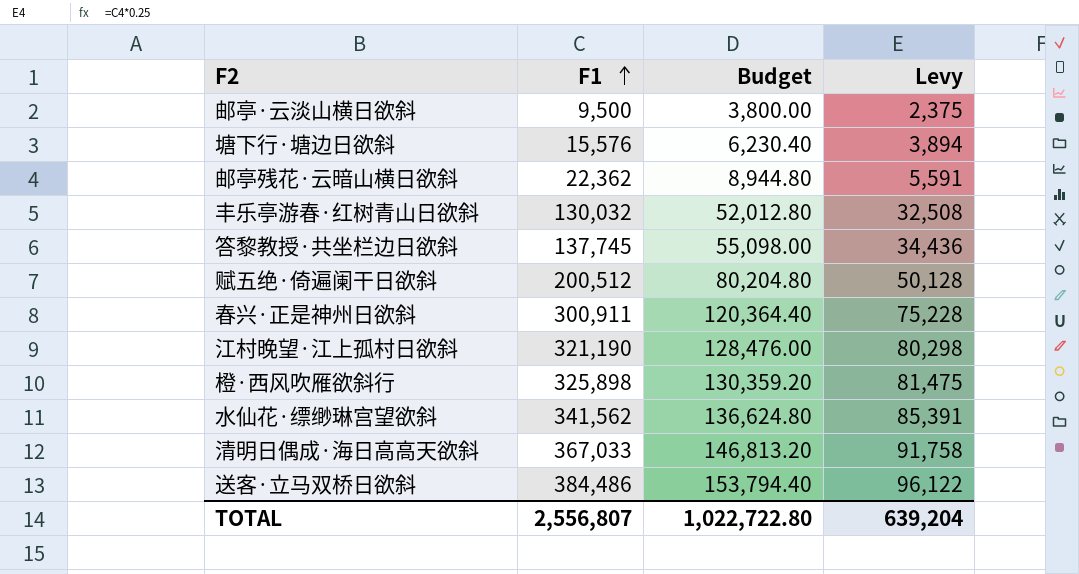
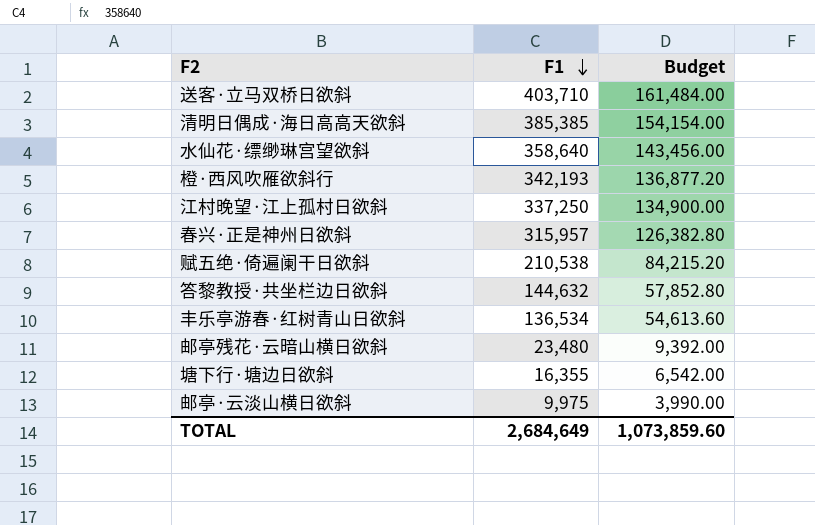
row order: F1 ascending -> F1 descending
column Levy | formula: [F1] * 0.25 -> none
送客·立马双桥日欲斜 | F1: 384,486 -> 403,710
送客·立马双桥日欲斜 | Budget: 153,794.40 -> 161,484.00
清明日偶成·海日高高天欲斜 | F1: 367,033 -> 385,385
清明日偶成·海日高高天欲斜 | Budget: 146,813.20 -> 154,154.00
水仙花·缥缈琳宫望欲斜 | F1: 341,562 -> 358,640
水仙花·缥缈琳宫望欲斜 | Budget: 136,624.80 -> 143,456.00
橙·西风吹雁欲斜行 | F1: 325,898 -> 342,193
橙·西风吹雁欲斜行 | Budget: 130,359.20 -> 136,877.20
江村晚望·江上孤村日欲斜 | F1: 321,190 -> 337,250
江村晚望·江上孤村日欲斜 | Budget: 128,476.00 -> 134,900.00
春兴·正是神州日欲斜 | F1: 300,911 -> 315,957
春兴·正是神州日欲斜 | Budget: 120,364.40 -> 126,382.80
赋五绝·倚遍阑干日欲斜 | F1: 200,512 -> 210,538
赋五绝·倚遍阑干日欲斜 | Budget: 80,204.80 -> 84,215.20
答黎教授·共坐栏边日欲斜 | F1: 137,745 -> 144,632
答黎教授·共坐栏边日欲斜 | Budget: 55,098.00 -> 57,852.80
丰乐亭游春·红树青山日欲斜 | F1: 130,032 -> 136,534
丰乐亭游春·红树青山日欲斜 | Budget: 52,012.80 -> 54,613.60
邮亭残花·云暗山横日欲斜 | F1: 22,362 -> 23,480
邮亭残花·云暗山横日欲斜 | Budget: 8,944.80 -> 9,392.00
塘下行·塘边日欲斜 | F1: 15,576 -> 16,355
塘下行·塘边日欲斜 | Budget: 6,230.40 -> 6,542.00
邮亭·云淡山横日欲斜 | F1: 9,500 -> 9,975
邮亭·云淡山横日欲斜 | Budget: 3,800.00 -> 3,990.00
TOTAL | F1: 2,556,807 -> 2,684,649
TOTAL | Budget: 1,022,722.80 -> 1,073,859.60

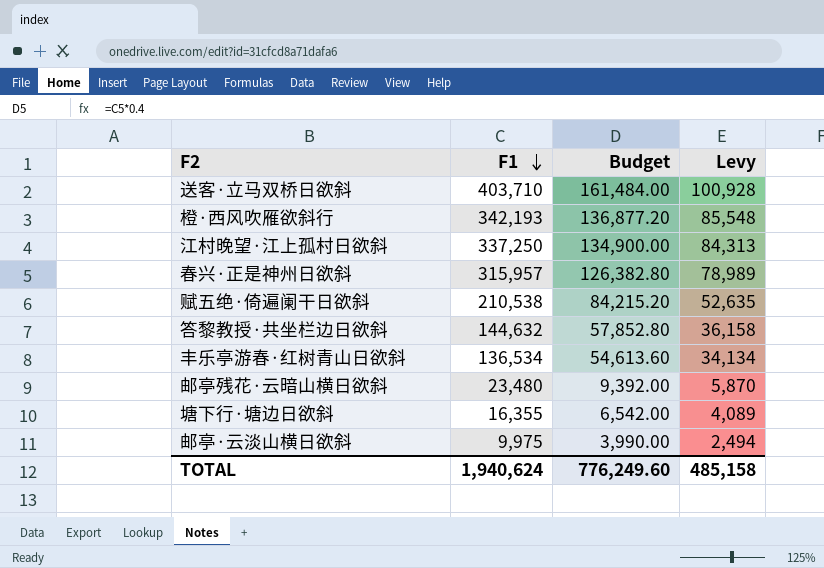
column Levy | formula: none -> [F1] * 0.25
row 清明日偶成·海日高高天欲斜: 385,385 | 154,154.00 -> none
row 水仙花·缥缈琳宫望欲斜: 358,640 | 143,456.00 -> none
TOTAL | F1: 2,684,649 -> 1,940,624
TOTAL | Budget: 1,073,859.60 -> 776,249.60

